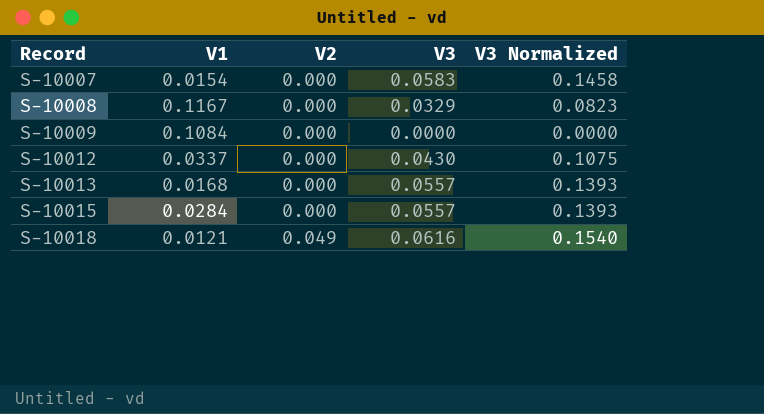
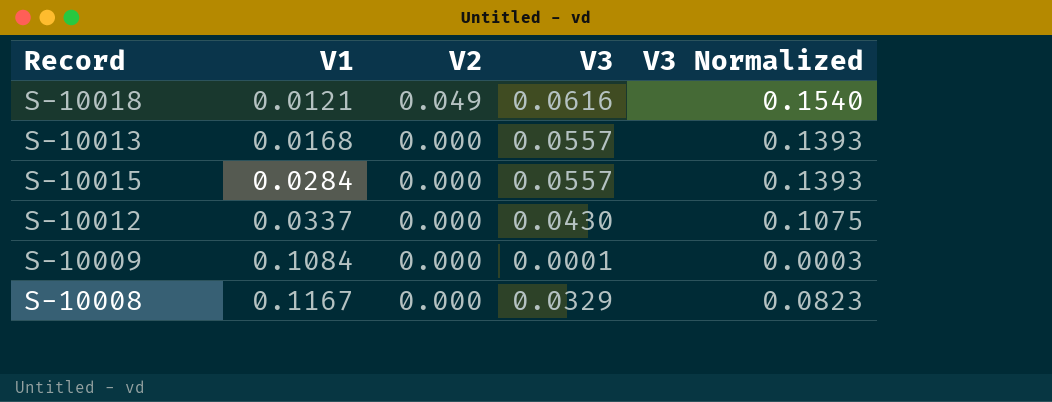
row order: Record ascending -> V1 ascending
row S-10007: 0.0154 | 0.000 | 0.0583 | 0.1458 -> none
S-10009 | V3: 0.0000 -> 0.0001
S-10009 | V3 Normalized: 0.0000 -> 0.0003

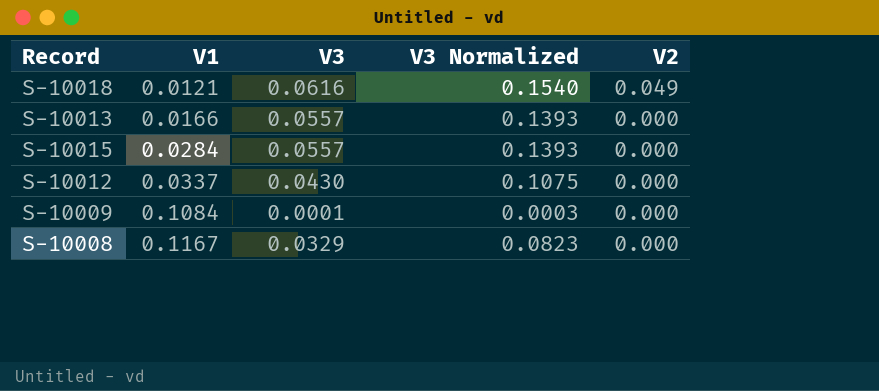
column V2 | position: 3 -> 5
S-10013 | V1: 0.0168 -> 0.0166

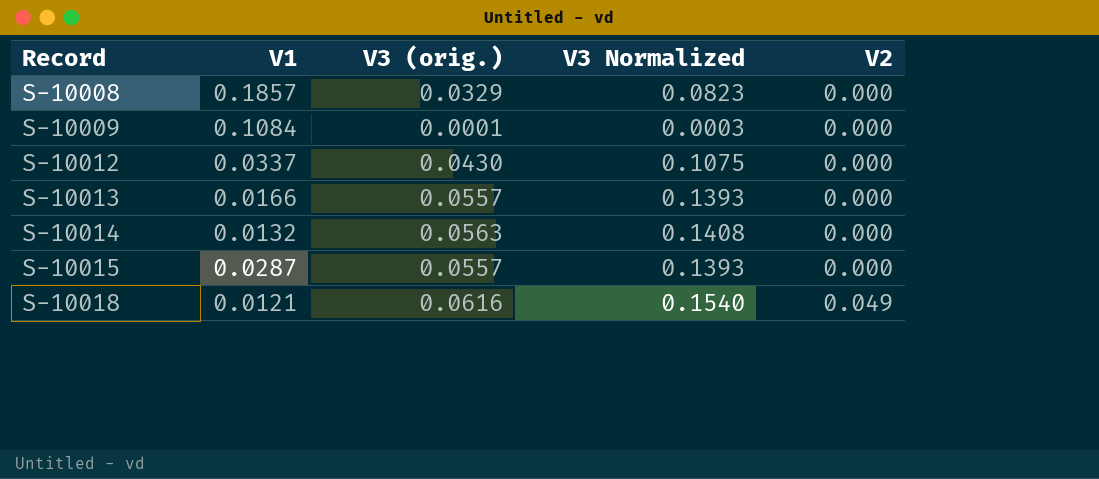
row order: V1 ascending -> Record ascending
column name: V3 -> V3 (orig.)
S-10008 | V1: 0.1167 -> 0.1857
row S-10014: none -> 0.0132 | 0.0563 | 0.1408 | 0.000
S-10015 | V1: 0.0284 -> 0.0287

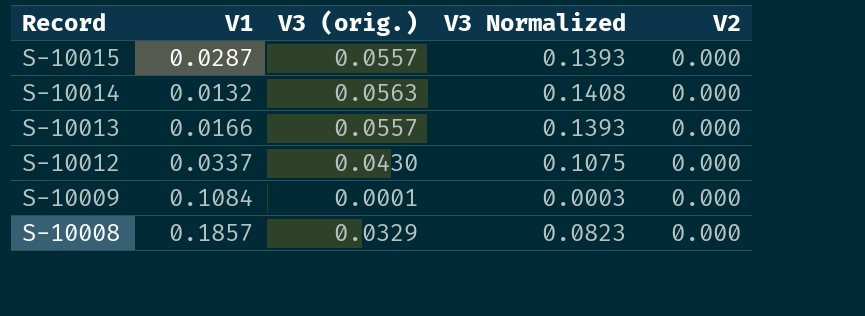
row order: Record ascending -> Record descending
row S-10018: 0.0121 | 0.0616 | 0.1540 | 0.049 -> none

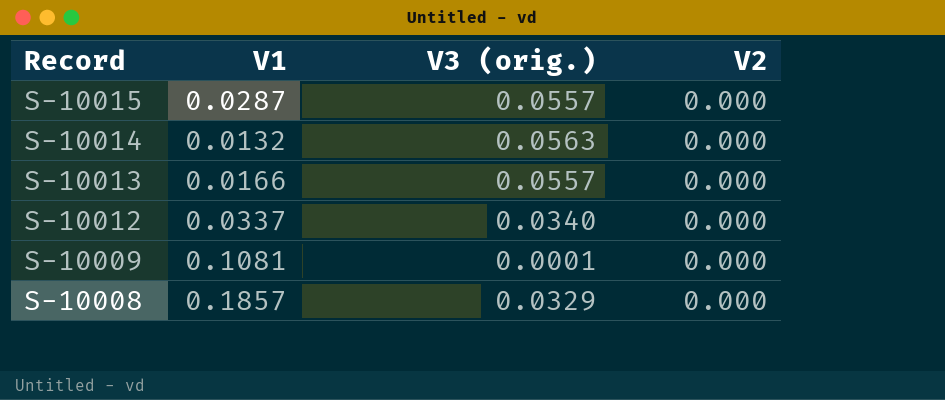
column V3 Normalized | formula: [V3 (orig.)] * 2.5 -> none
S-10012 | V3 (orig.): 0.0430 -> 0.0340
S-10009 | V1: 0.1084 -> 0.1081

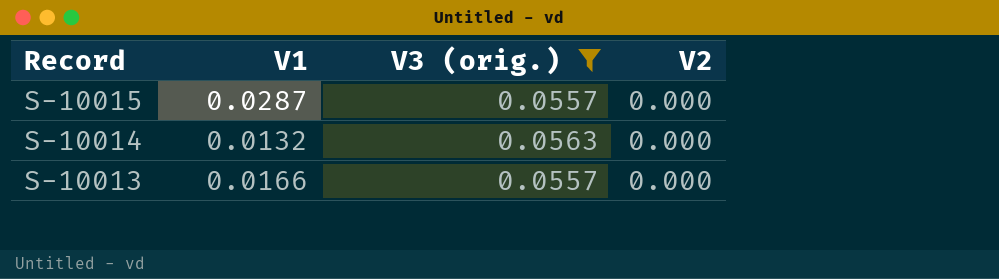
filter: none -> V3 (orig.) >= 0.0557

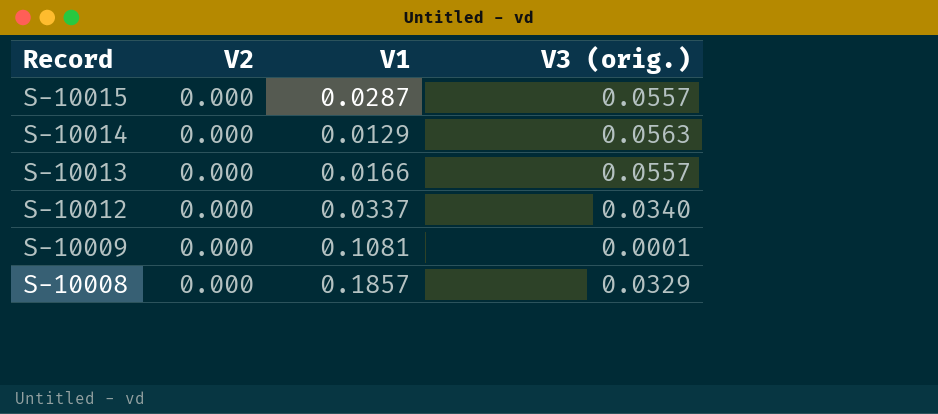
filter: V3 (orig.) >= 0.0557 -> none
column V2 | position: 4 -> 2
S-10014 | V1: 0.0132 -> 0.0129

